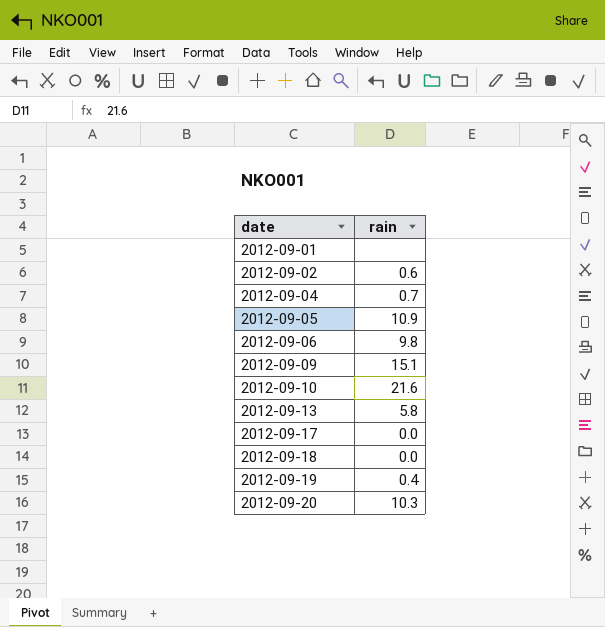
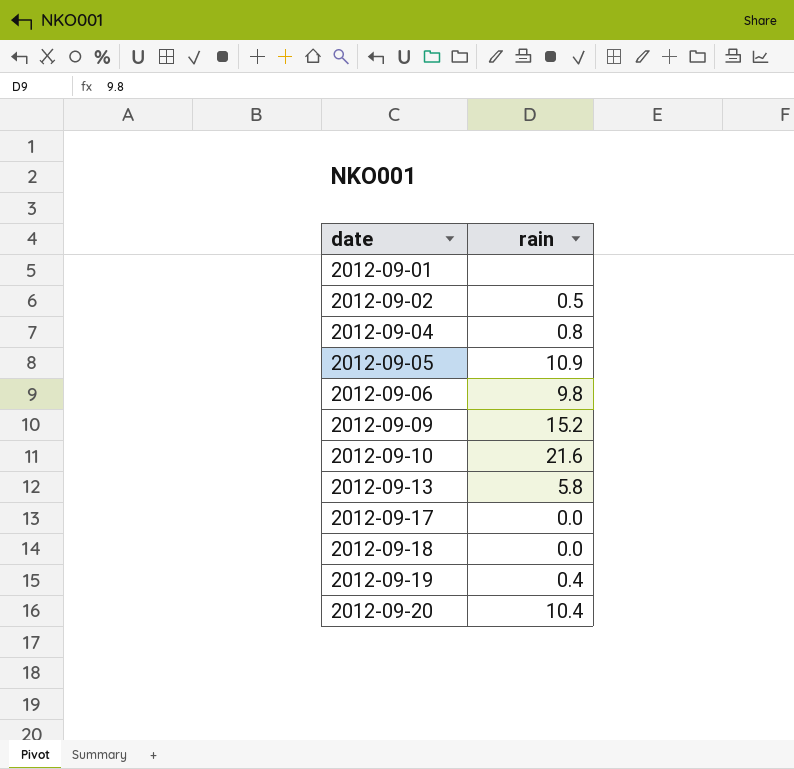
2012-09-02 | rain: 0.6 -> 0.5
2012-09-04 | rain: 0.7 -> 0.8
2012-09-09 | rain: 15.1 -> 15.2
2012-09-20 | rain: 10.3 -> 10.4

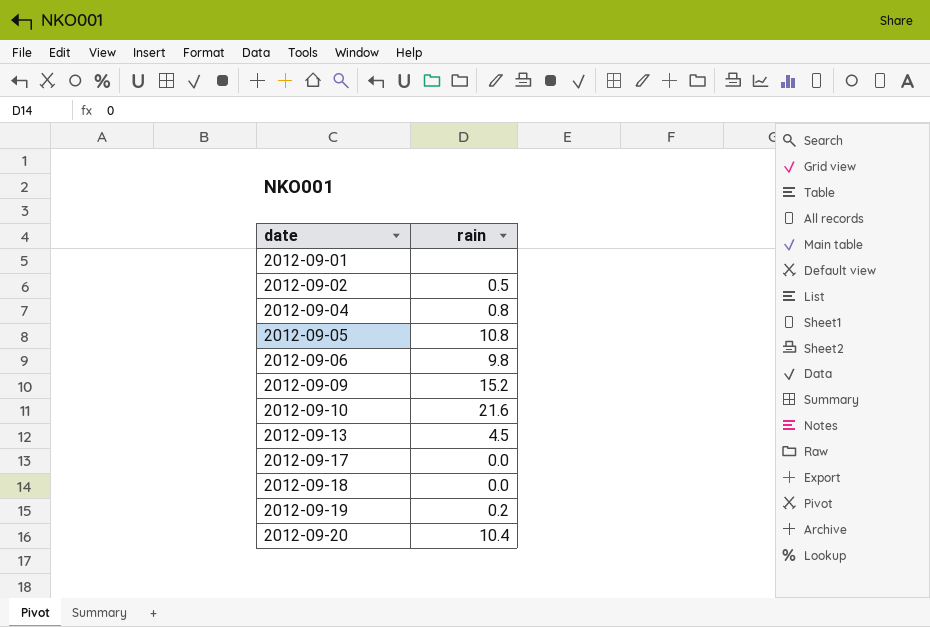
2012-09-05 | rain: 10.9 -> 10.8
2012-09-13 | rain: 5.8 -> 4.5
2012-09-19 | rain: 0.4 -> 0.2

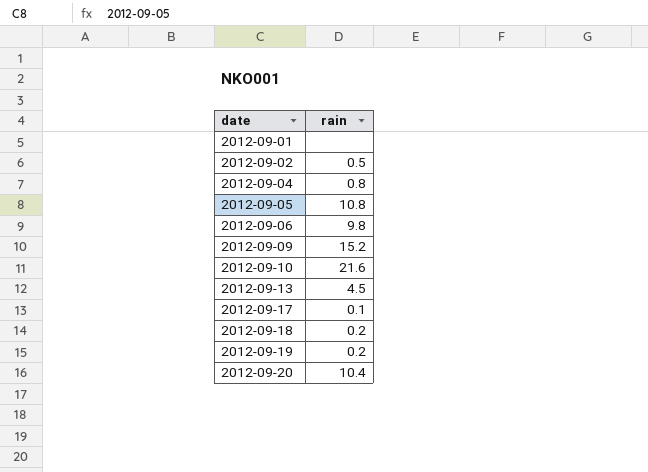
2012-09-17 | rain: 0.0 -> 0.1
2012-09-18 | rain: 0.0 -> 0.2

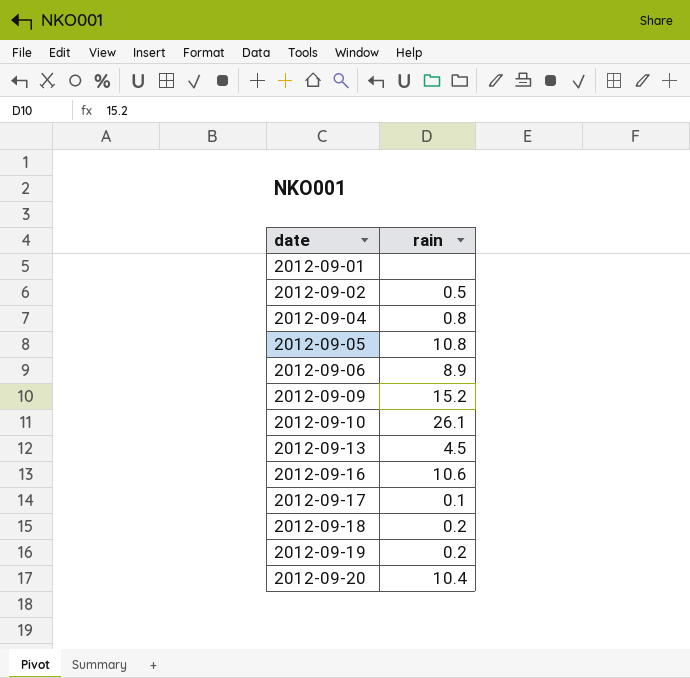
2012-09-06 | rain: 9.8 -> 8.9
2012-09-10 | rain: 21.6 -> 26.1
row 2012-09-16: none -> 10.6

